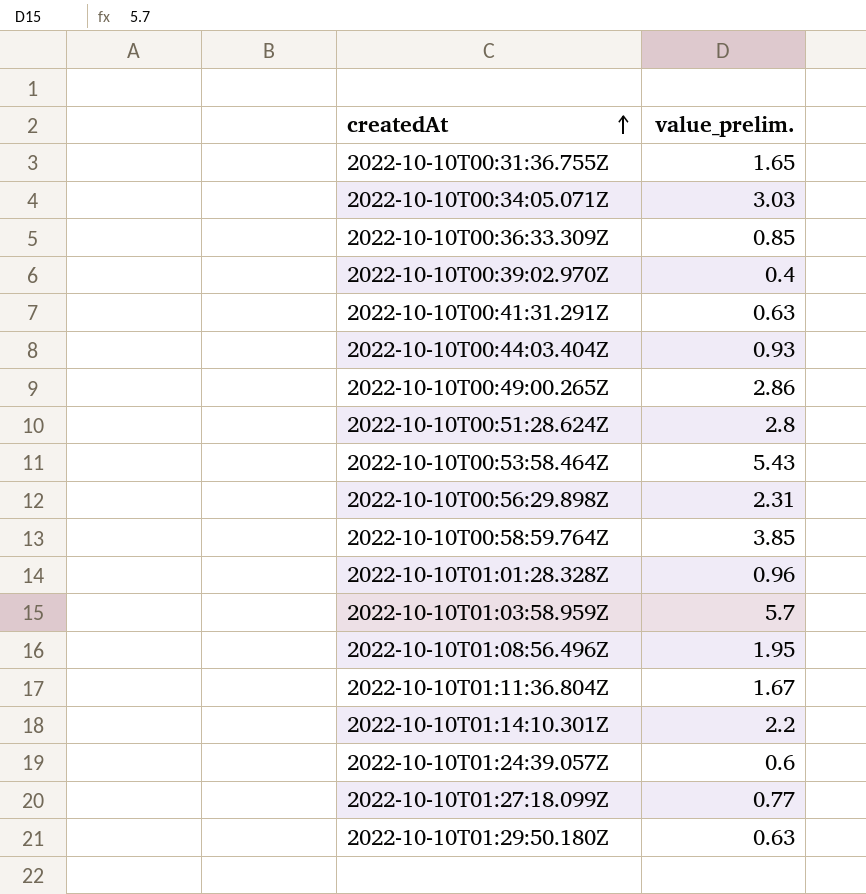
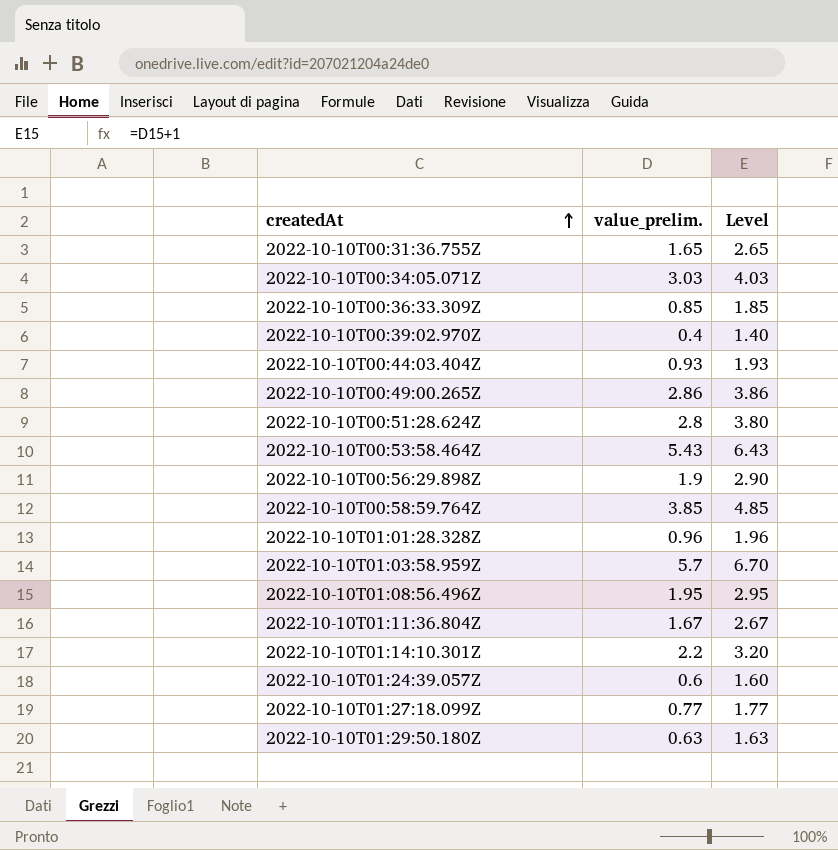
column Level | formula: none -> [value_prelim.] + 1
row 2022-10-10T00:41:31.291Z: 0.63 -> none
2022-10-10T00:56:29.898Z | value_prelim.: 2.31 -> 1.9

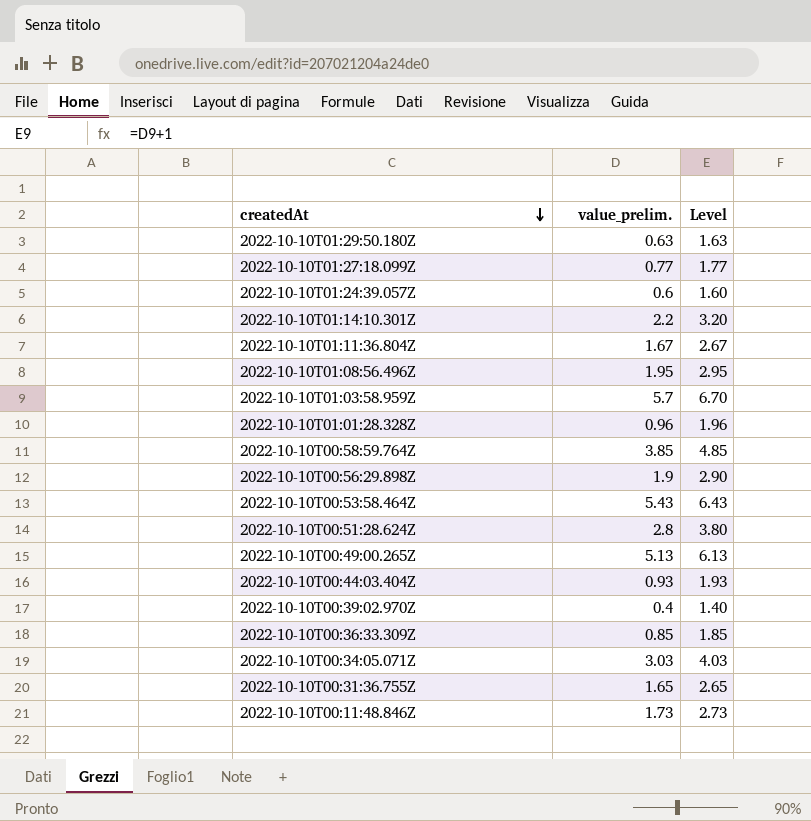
row order: createdAt ascending -> createdAt descending
2022-10-10T00:49:00.265Z | value_prelim.: 2.86 -> 5.13
2022-10-10T00:49:00.265Z | Level: 3.86 -> 6.13
row 2022-10-10T00:11:48.846Z: none -> 1.73 | 2.73

